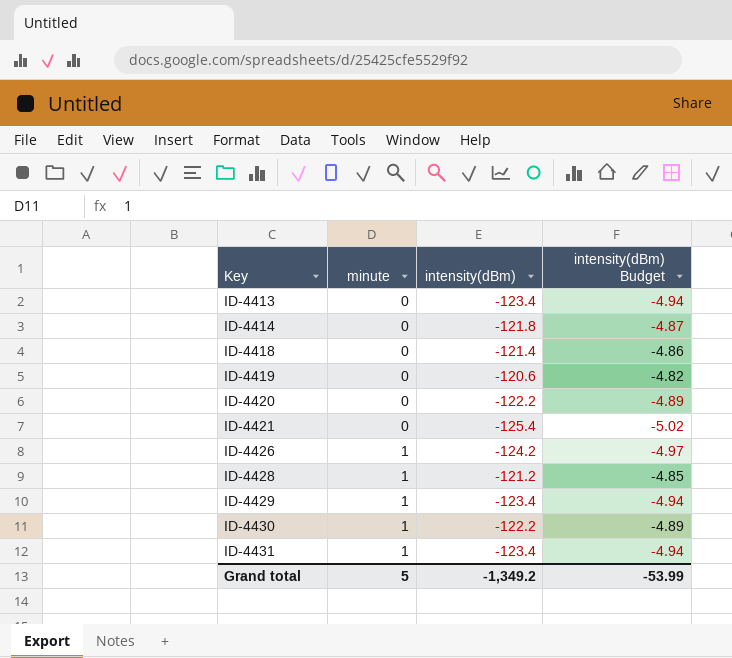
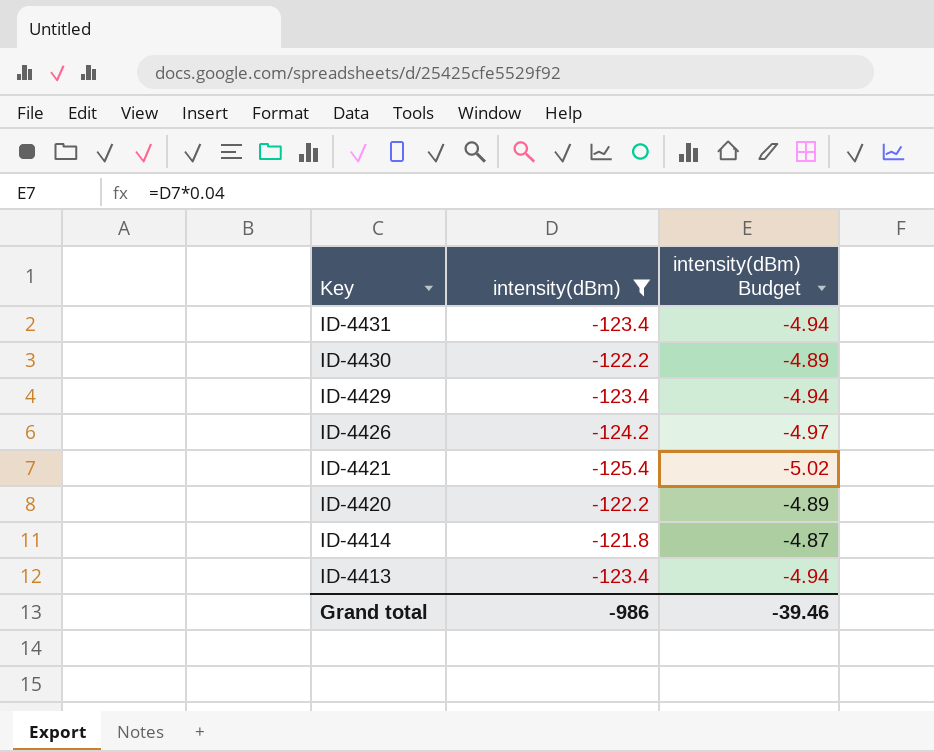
filter: none -> intensity(dBm) <= -121.8
row order: Key ascending -> Key descending
column minute | position: 2 -> none
Grand total | intensity(dBm): -1,349.2 -> -986
Grand total | intensity(dBm) Budget: -53.99 -> -39.46

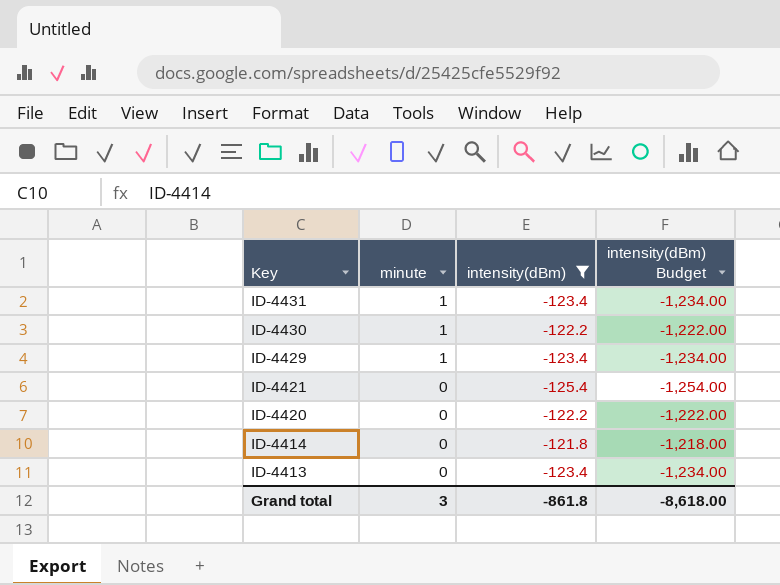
column minute | position: none -> 2
column intensity(dBm) Budget | formula: [intensity(dBm)] * 0.04 -> [intensity(dBm)] * 10
row ID-4426: -124.2 | -4.97 -> none
Grand total | intensity(dBm): -986 -> -861.8
Grand total | intensity(dBm) Budget: -39.46 -> -8,618.00

